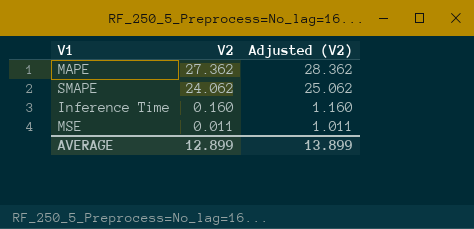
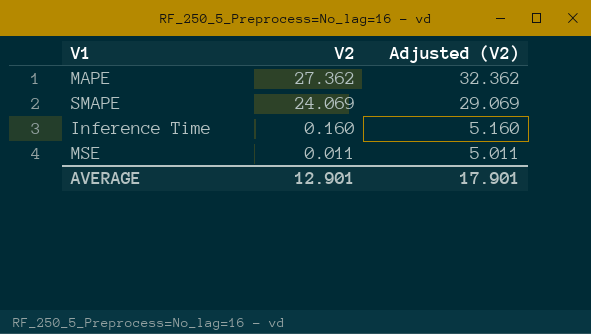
column Adjusted (V2) | formula: [V2] + 1 -> [V2] + 5
SMAPE | V2: 24.062 -> 24.069
AVERAGE | V2: 12.899 -> 12.901
AVERAGE | Adjusted (V2): 13.899 -> 17.901

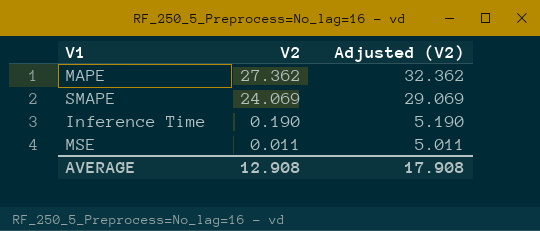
Inference Time | V2: 0.160 -> 0.190
Inference Time | Adjusted (V2): 5.160 -> 5.190
AVERAGE | V2: 12.901 -> 12.908
AVERAGE | Adjusted (V2): 17.901 -> 17.908

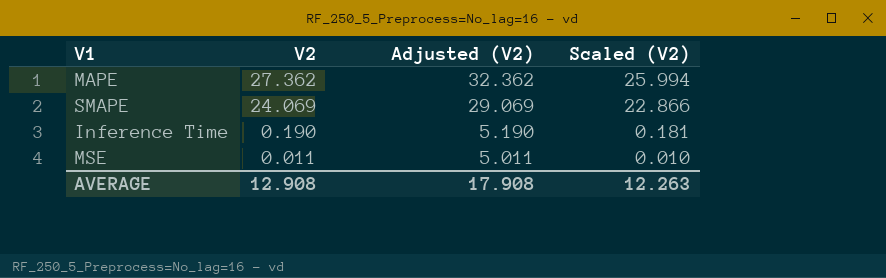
column Scaled (V2) | formula: none -> [V2] * 0.95

